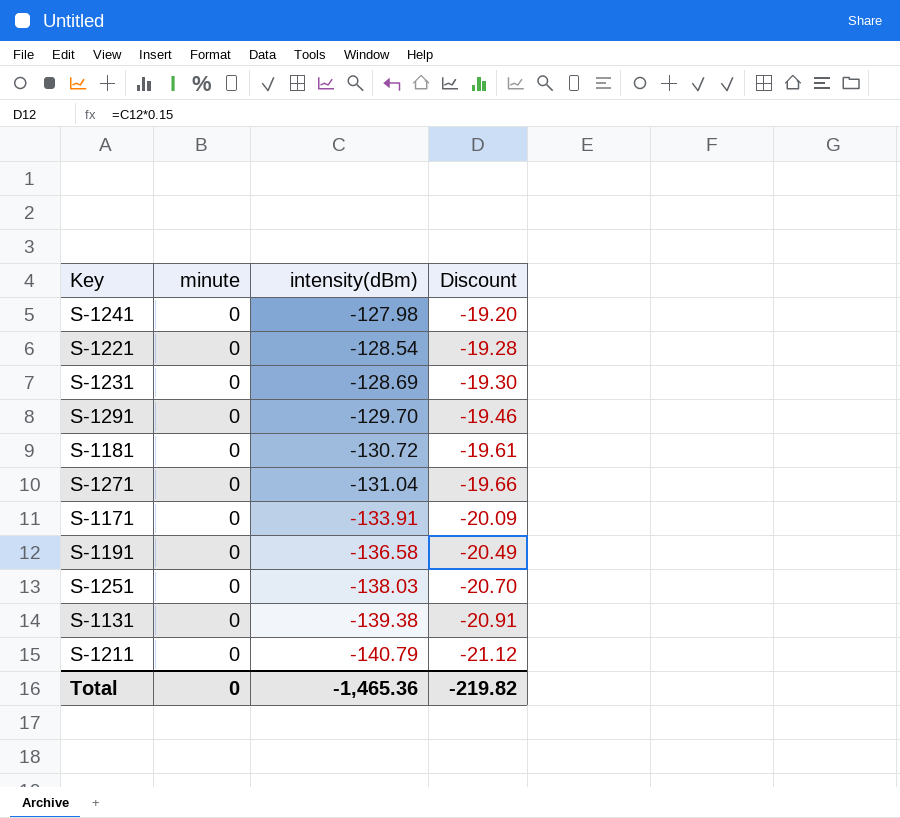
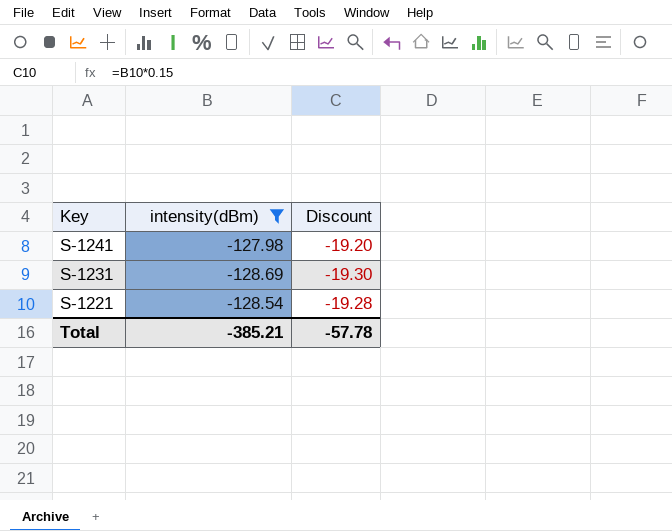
filter: none -> intensity(dBm) >= -128.69
row order: intensity(dBm) descending -> Key descending
column minute | position: 2 -> none
Total | intensity(dBm): -1,465.36 -> -385.21
Total | Discount: -219.82 -> -57.78

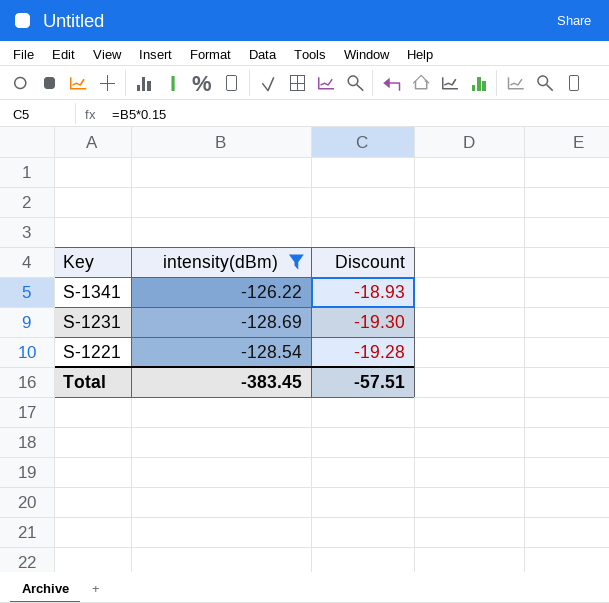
row S-1241: -127.98 | -19.20 -> none
row S-1341: none -> -126.22 | -18.93
Total | intensity(dBm): -385.21 -> -383.45
Total | Discount: -57.78 -> -57.51

